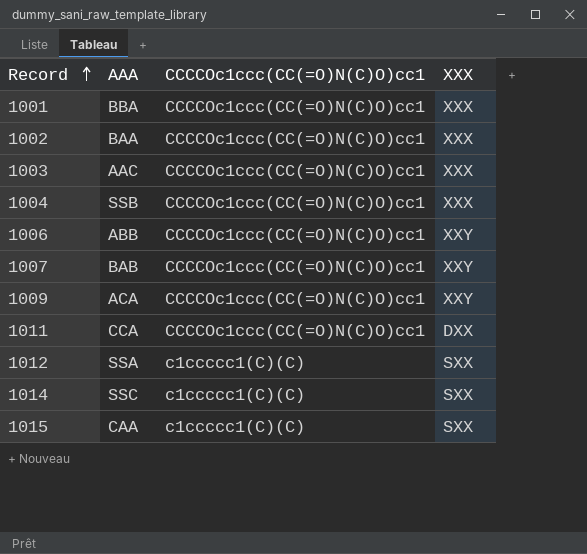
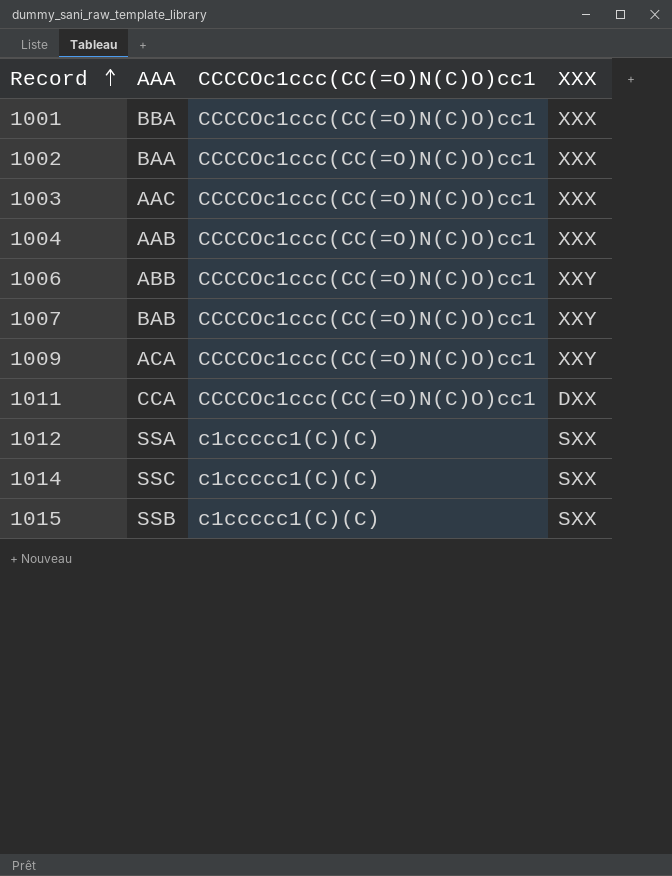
1004 | AAA: SSB -> AAB
1015 | AAA: CAA -> SSB

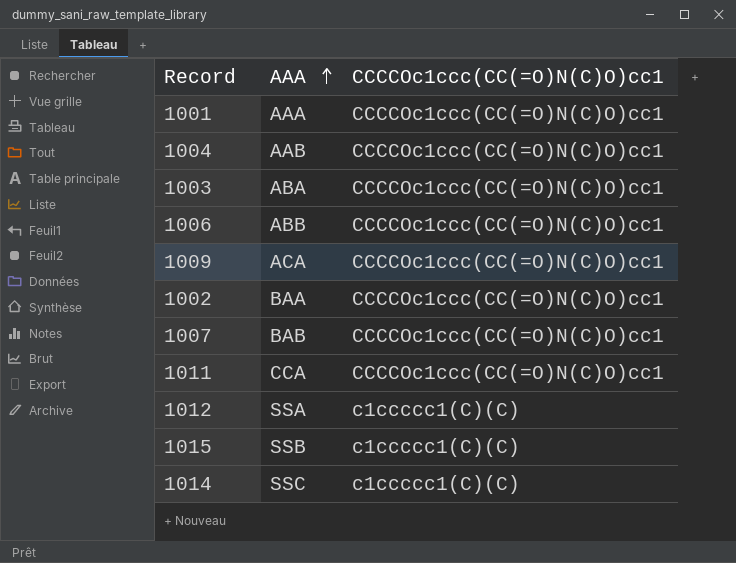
row order: Record ascending -> AAA ascending
column XXX | position: 4 -> none
1001 | AAA: BBA -> AAA
1003 | AAA: AAC -> ABA

